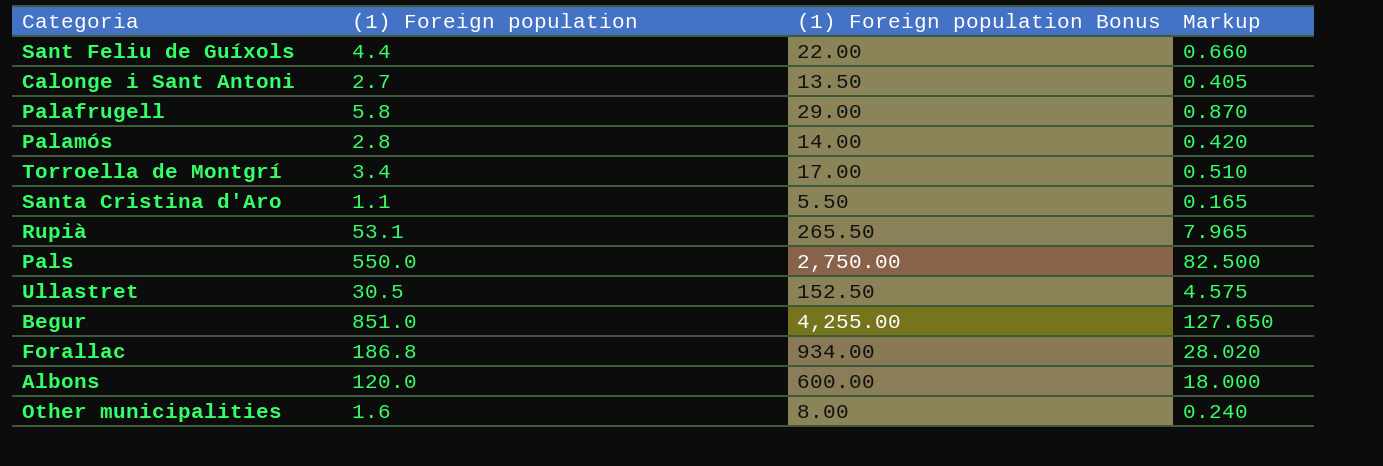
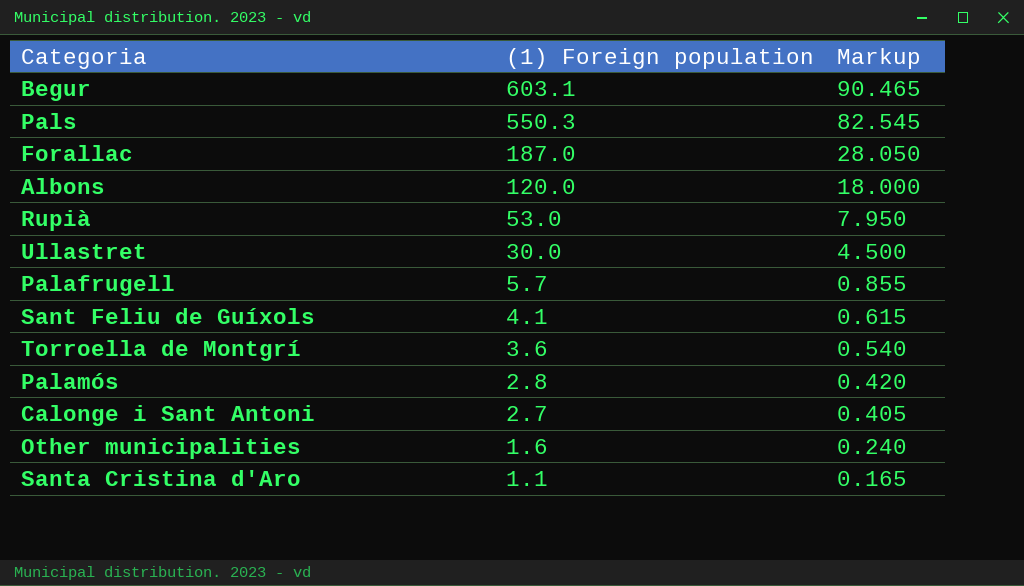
row order: none -> (1) Foreign population descending
column (1) Foreign population Bonus | formula: [(1) Foreign population] * 5 -> none
Begur | (1) Foreign population: 851.0 -> 603.1
Begur | Markup: 127.650 -> 90.465
Pals | (1) Foreign population: 550.0 -> 550.3
Pals | Markup: 82.500 -> 82.545
Forallac | (1) Foreign population: 186.8 -> 187.0
Forallac | Markup: 28.020 -> 28.050
Rupià | (1) Foreign population: 53.1 -> 53.0
Rupià | Markup: 7.965 -> 7.950
Ullastret | (1) Foreign population: 30.5 -> 30.0
Ullastret | Markup: 4.575 -> 4.500
Palafrugell | (1) Foreign population: 5.8 -> 5.7
Palafrugell | Markup: 0.870 -> 0.855
Sant Feliu de Guíxols | (1) Foreign population: 4.4 -> 4.1
Sant Feliu de Guíxols | Markup: 0.660 -> 0.615
Torroella de Montgrí | (1) Foreign population: 3.4 -> 3.6
Torroella de Montgrí | Markup: 0.510 -> 0.540

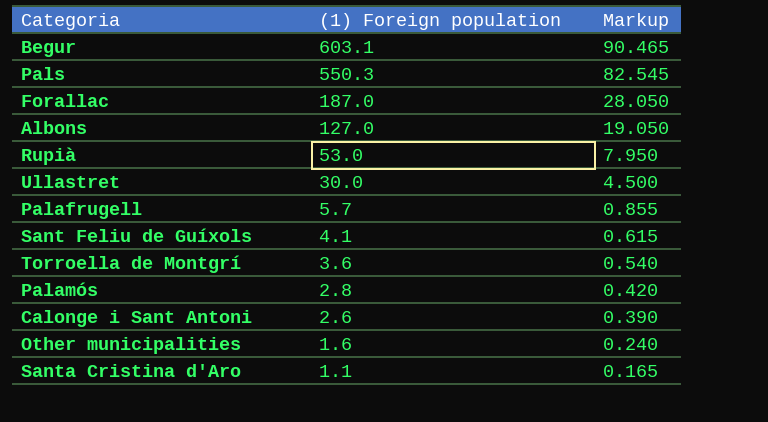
Albons | (1) Foreign population: 120.0 -> 127.0
Albons | Markup: 18.000 -> 19.050
Calonge i Sant Antoni | (1) Foreign population: 2.7 -> 2.6
Calonge i Sant Antoni | Markup: 0.405 -> 0.390

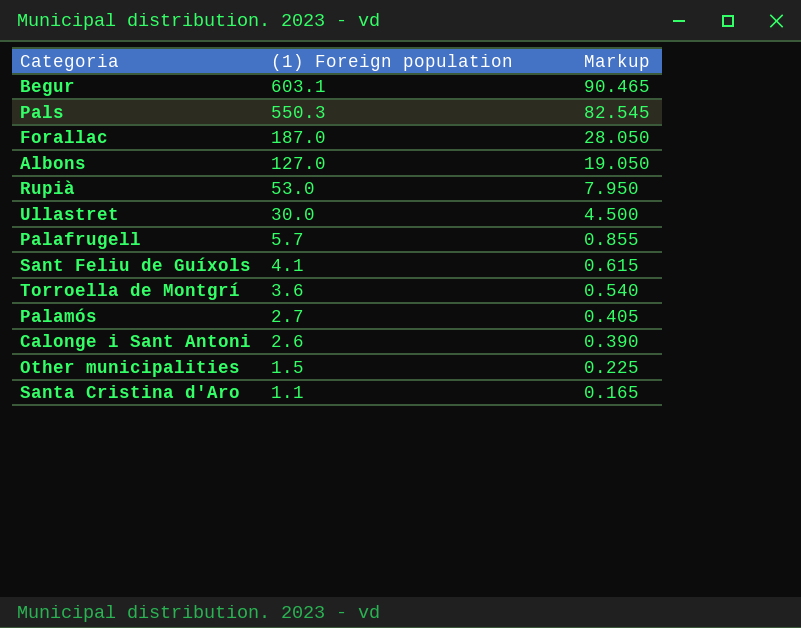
Palamós | (1) Foreign population: 2.8 -> 2.7
Palamós | Markup: 0.420 -> 0.405
Other municipalities | (1) Foreign population: 1.6 -> 1.5
Other municipalities | Markup: 0.240 -> 0.225

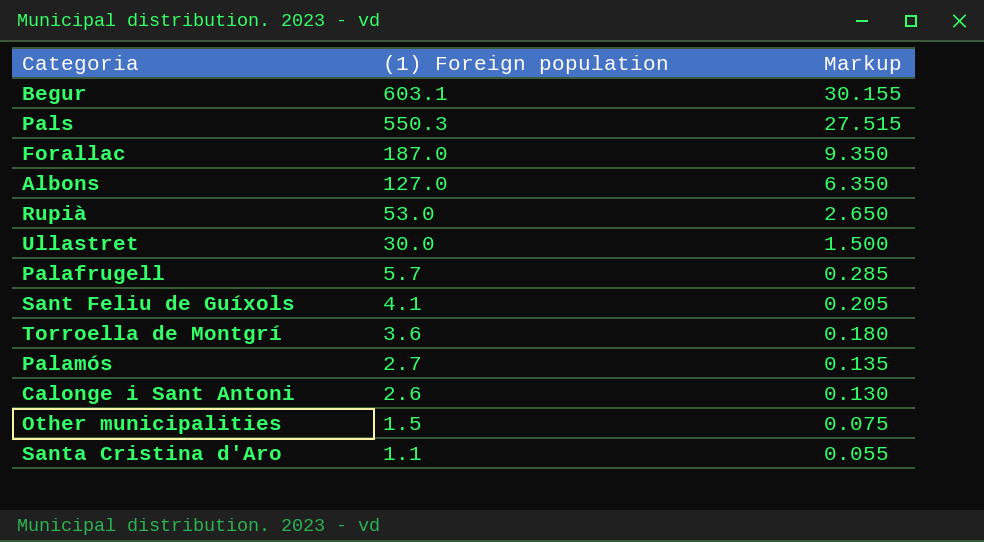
column Markup | formula: [(1) Foreign population] * 0.15 -> [(1) Foreign population] * 0.05

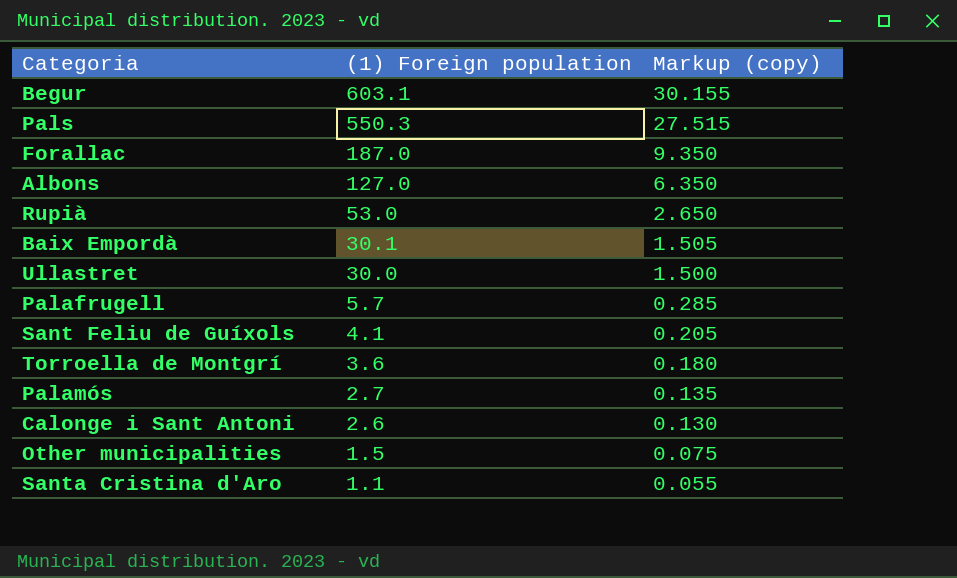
column name: Markup -> Markup (copy)
row Baix Empordà: none -> 30.1 | 1.505

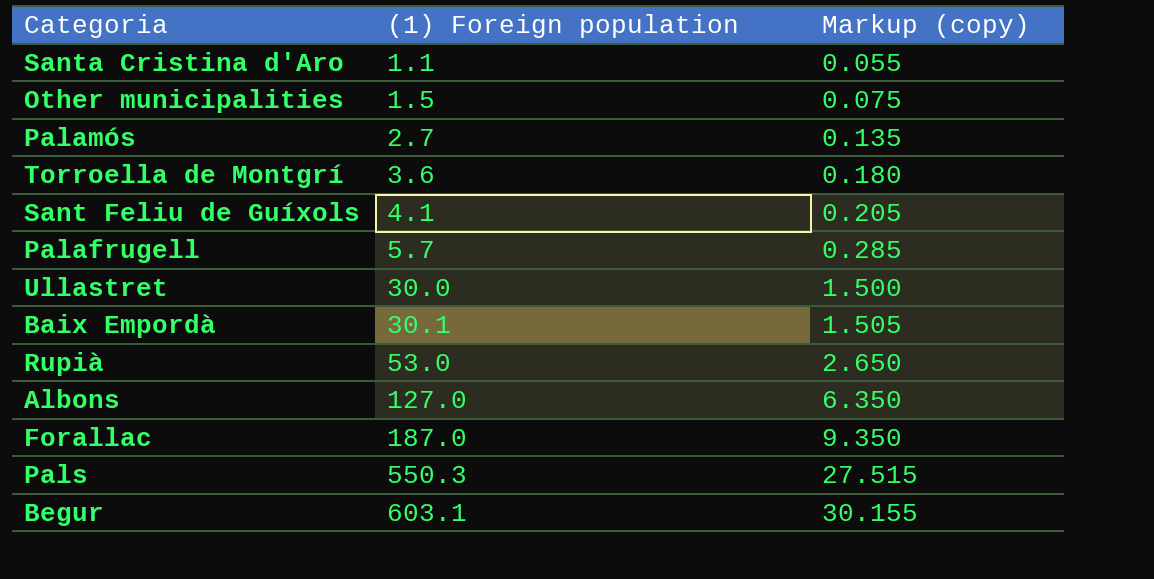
row order: (1) Foreign population descending -> (1) Foreign population ascending
row Calonge i Sant Antoni: 2.6 | 0.130 -> none

